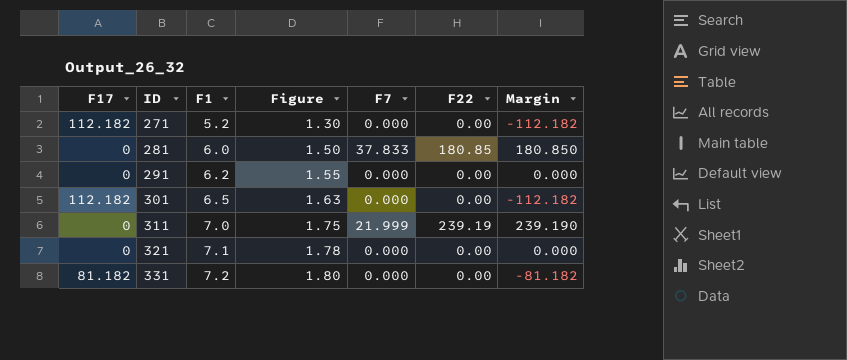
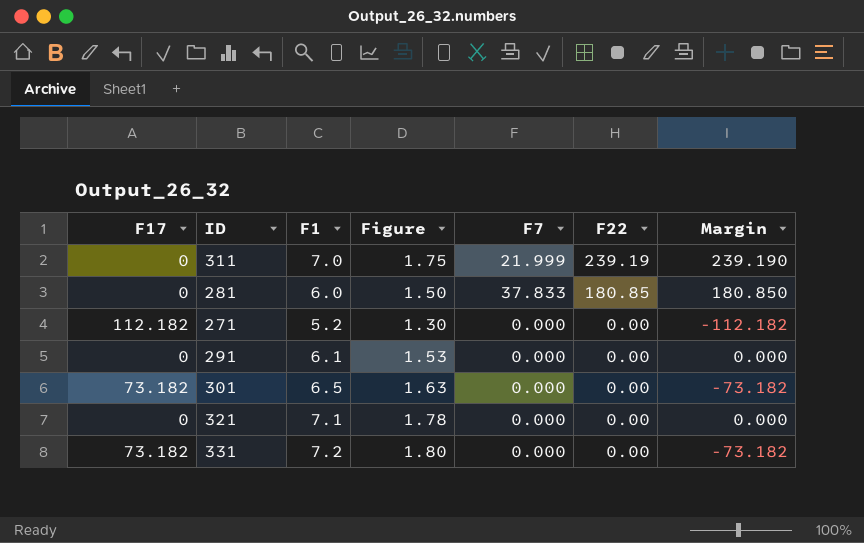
row order: ID ascending -> F22 descending
291 | F1: 6.2 -> 6.1
291 | Figure: 1.55 -> 1.53
301 | F17: 112.182 -> 73.182
301 | Margin: -112.182 -> -73.182
331 | F17: 81.182 -> 73.182
331 | Margin: -81.182 -> -73.182

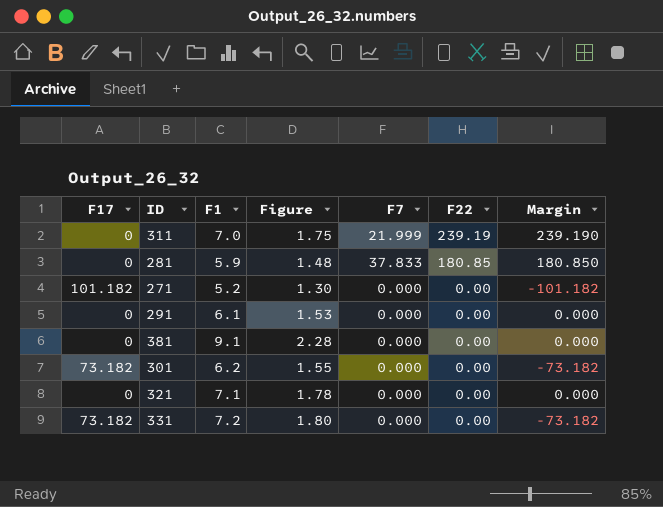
281 | F1: 6.0 -> 5.9
281 | Figure: 1.50 -> 1.48
271 | F17: 112.182 -> 101.182
271 | Margin: -112.182 -> -101.182
row 381: none -> 0 | 9.1 | 2.28 | 0.000 | 0.00 | 0.000
301 | F1: 6.5 -> 6.2
301 | Figure: 1.63 -> 1.55

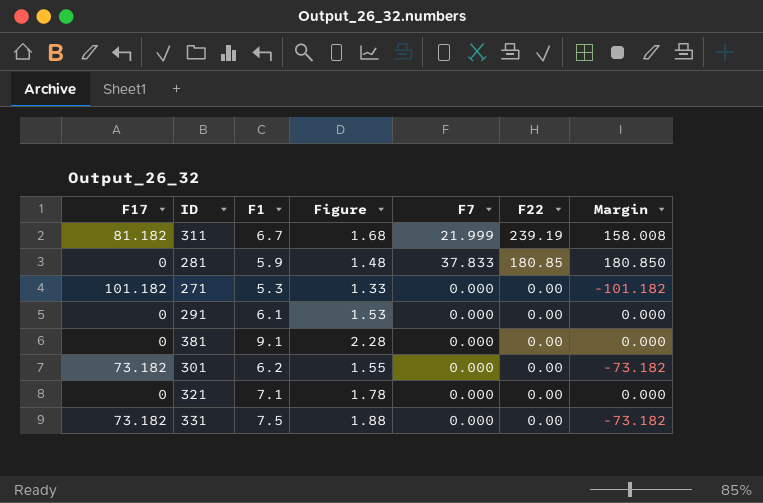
311 | F17: 0 -> 81.182
311 | F1: 7.0 -> 6.7
311 | Figure: 1.75 -> 1.68
311 | Margin: 239.190 -> 158.008
271 | F1: 5.2 -> 5.3
271 | Figure: 1.30 -> 1.33
331 | F1: 7.2 -> 7.5
331 | Figure: 1.80 -> 1.88

